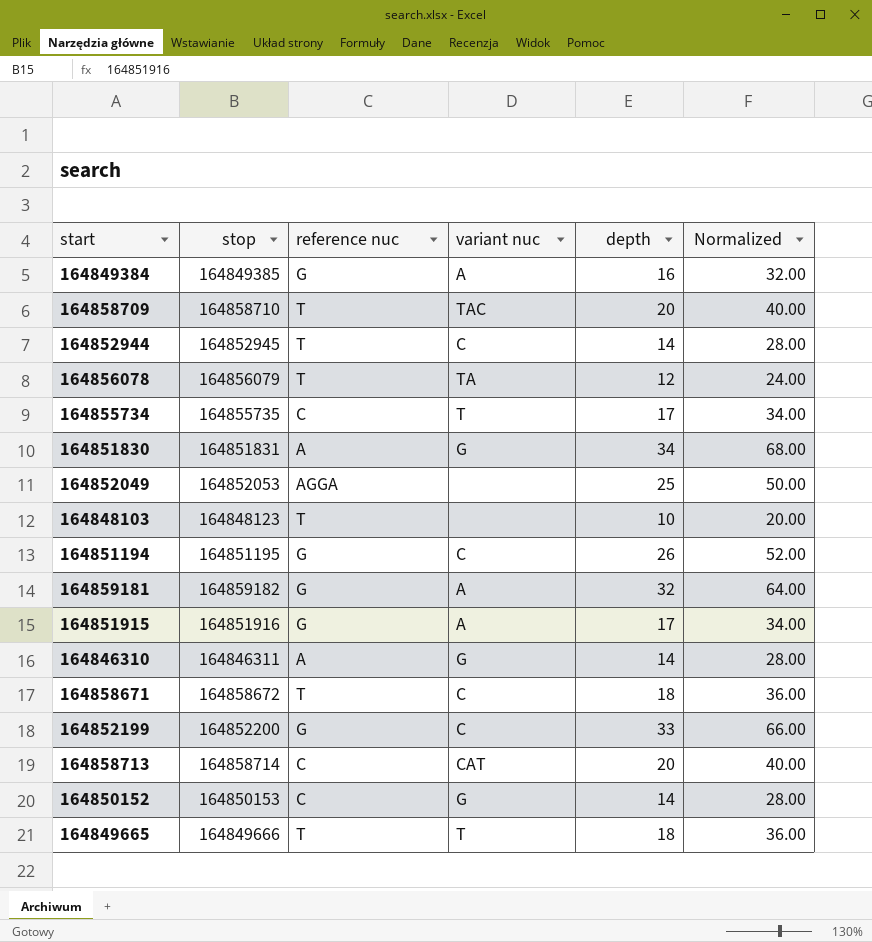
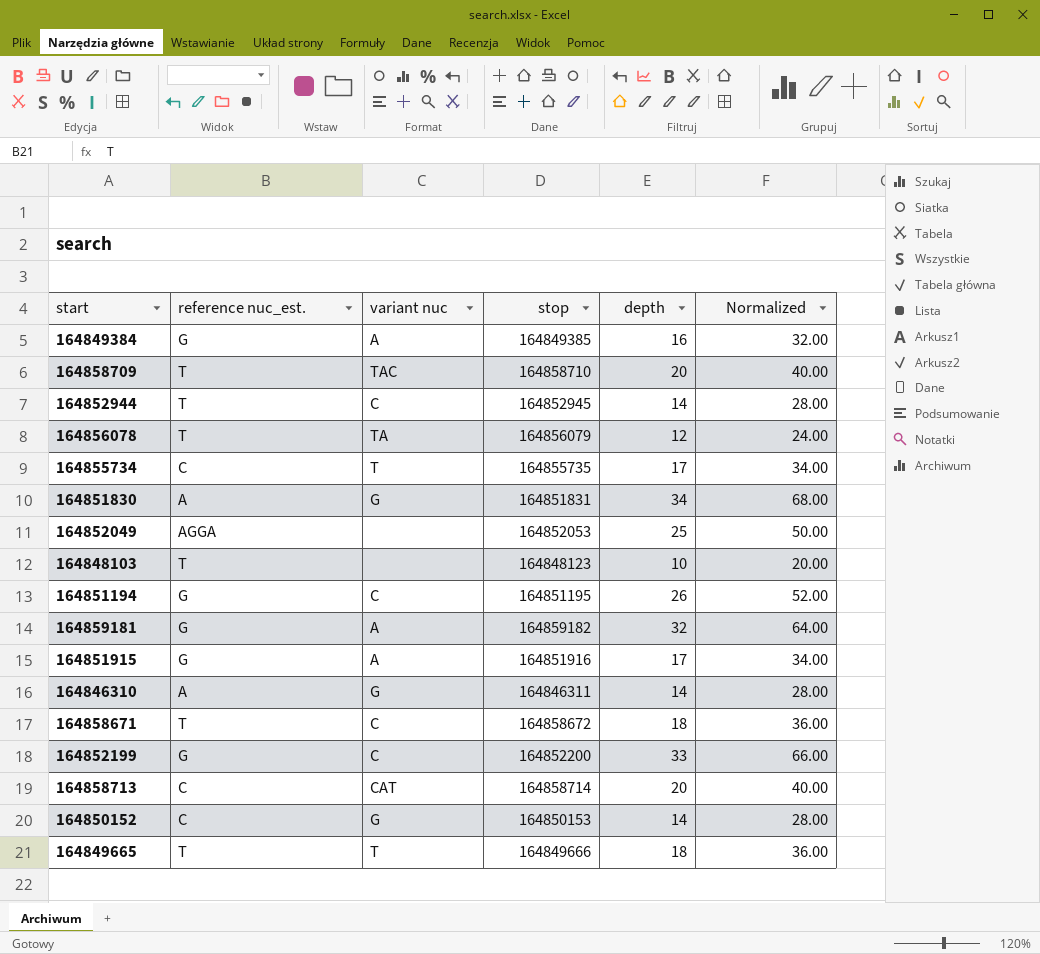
column name: reference nuc -> reference nuc_est.
column stop | position: 2 -> 4

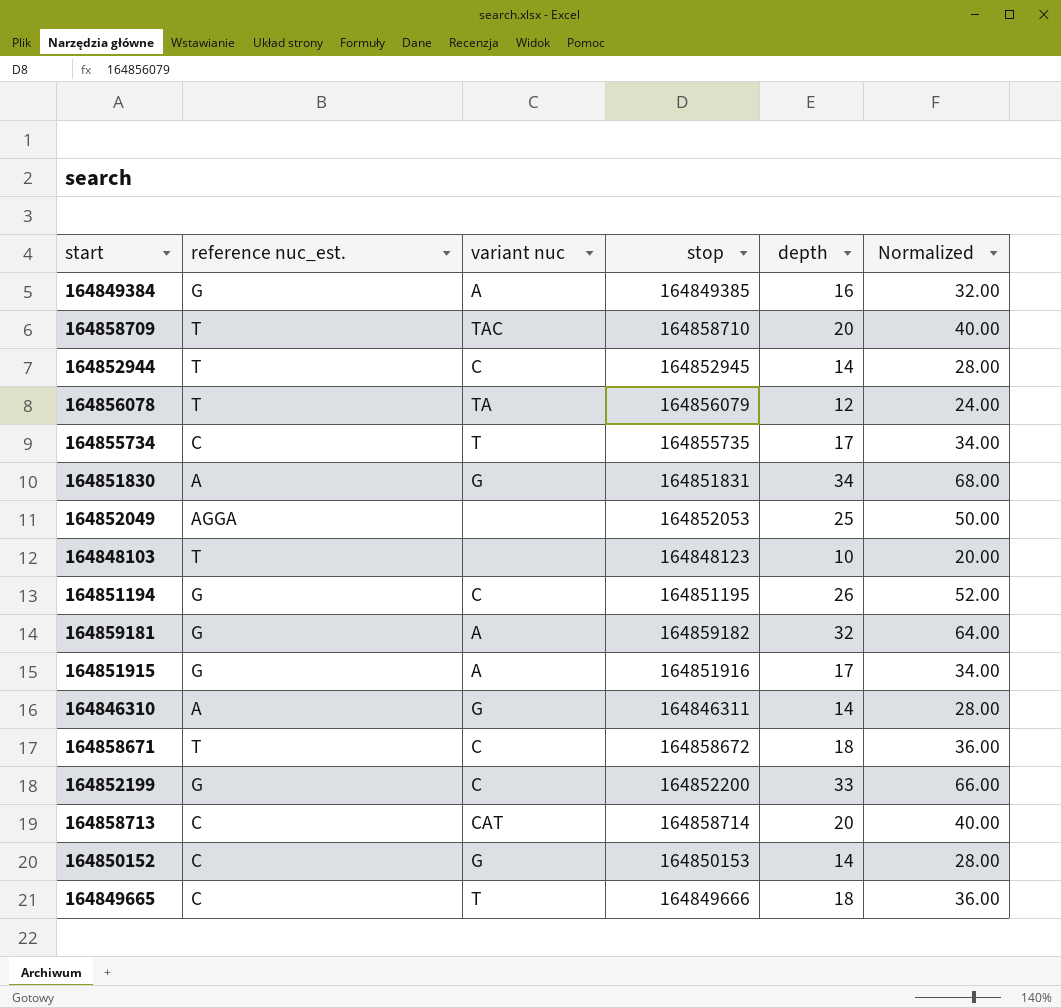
164849665 | reference nuc_est.: T -> C

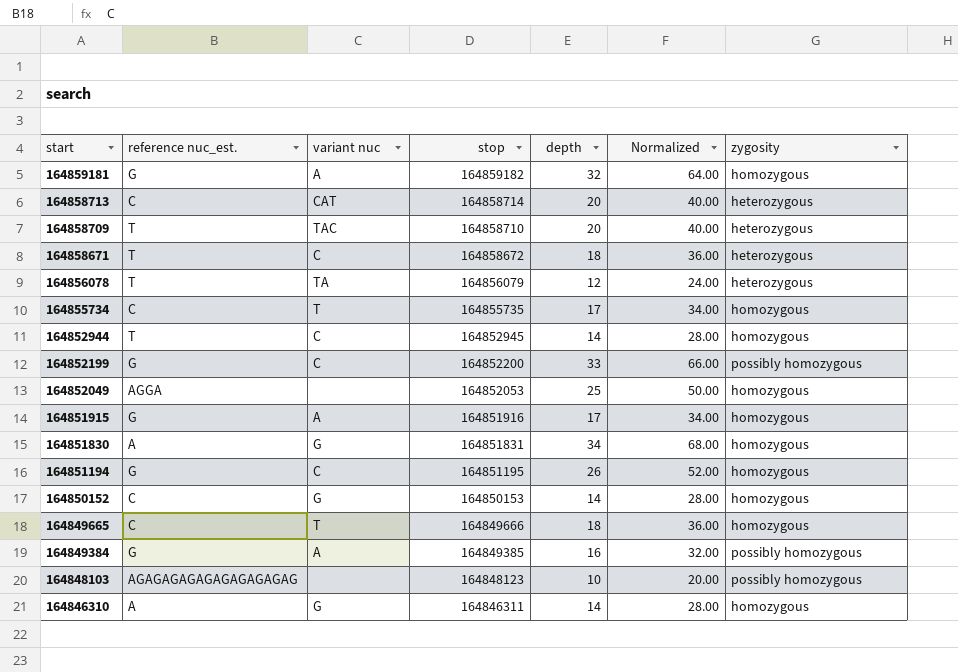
row order: none -> start descending
column zygosity | position: none -> 7
164848103 | reference nuc_est.: T -> AGAGAGAGAGAGAGAGAGAG

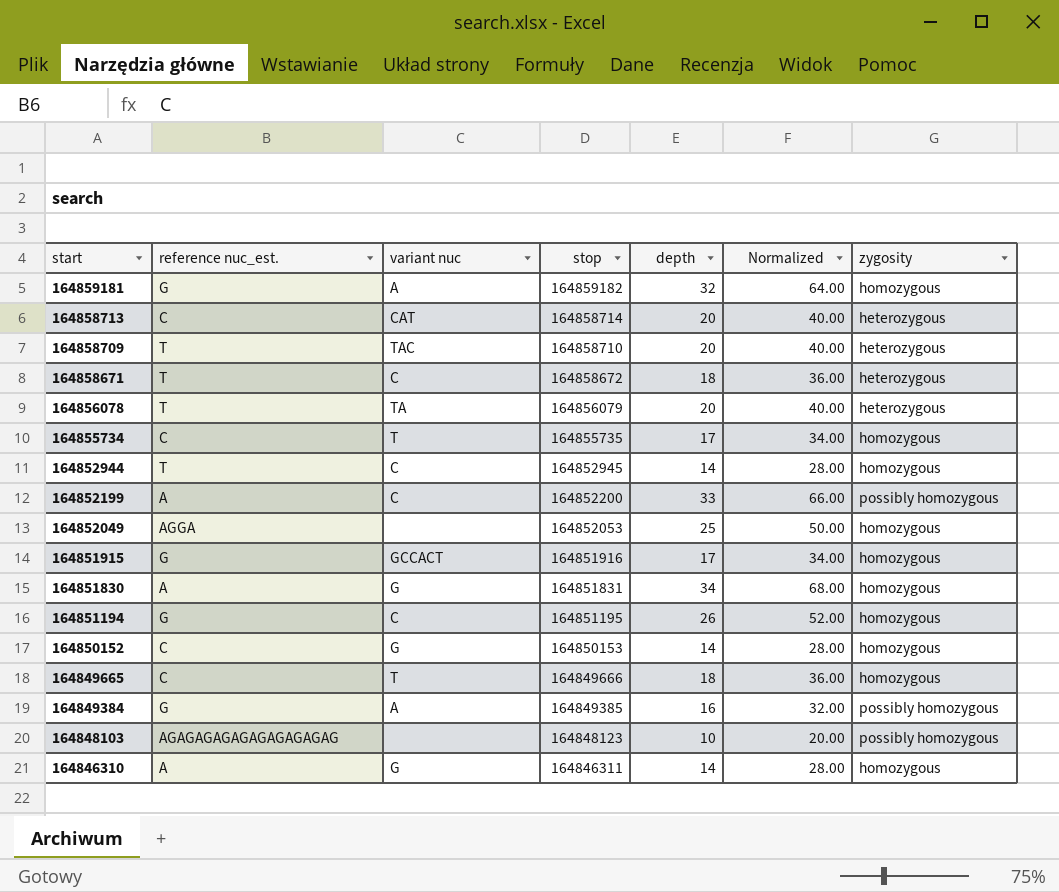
164856078 | depth: 12 -> 20
164856078 | Normalized: 24.00 -> 40.00
164852199 | reference nuc_est.: G -> A
164851915 | variant nuc: A -> GCCACT

